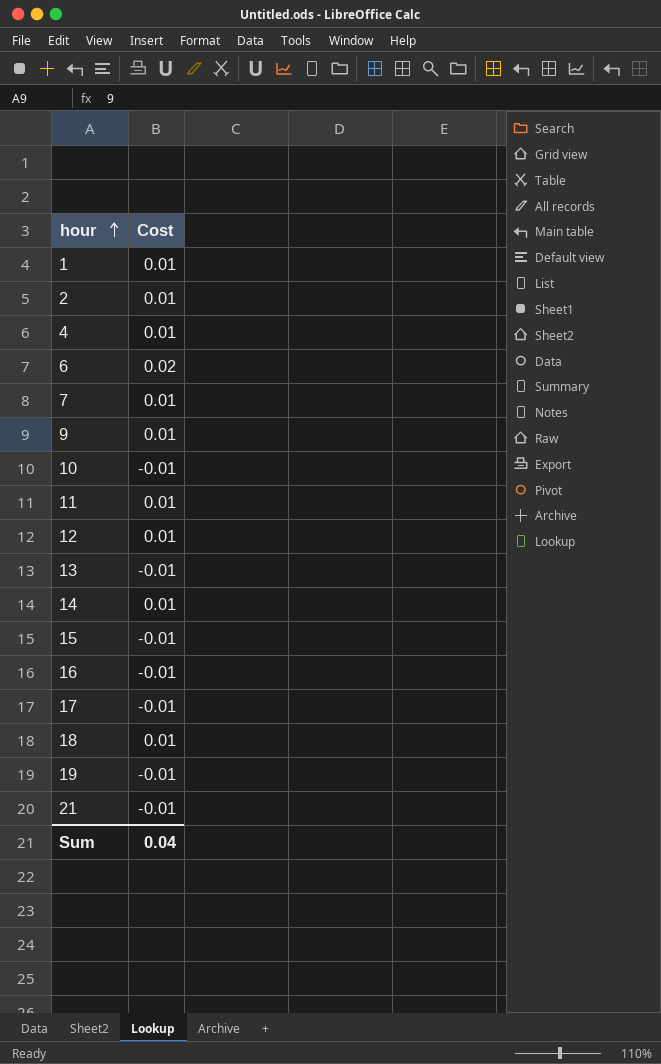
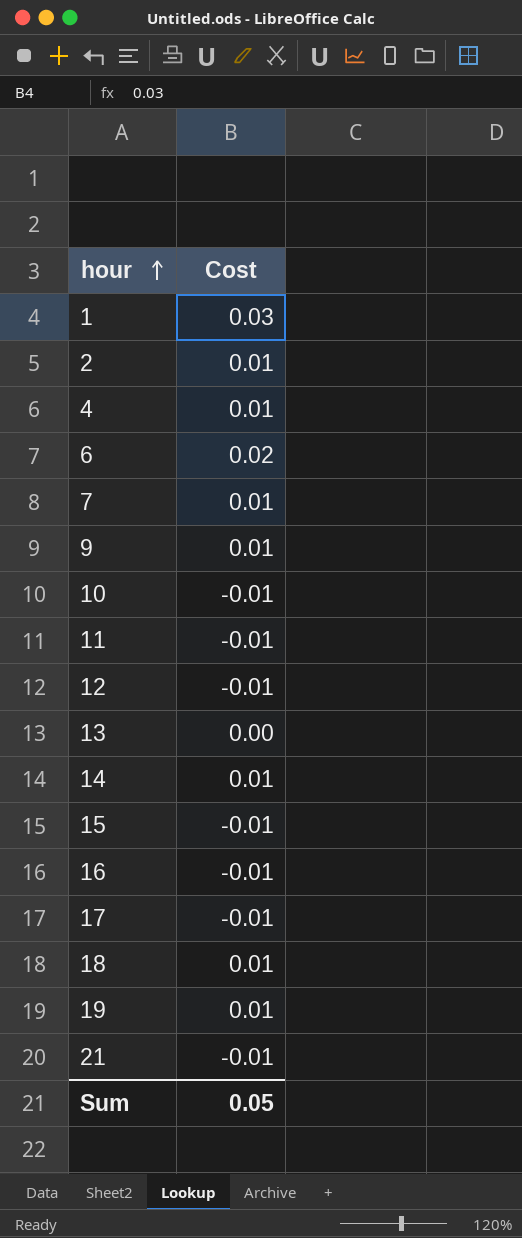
1 | Cost: 0.01 -> 0.03
11 | Cost: 0.01 -> -0.01
12 | Cost: 0.01 -> -0.01
13 | Cost: -0.01 -> 0.00
19 | Cost: -0.01 -> 0.01
Sum | Cost: 0.04 -> 0.05

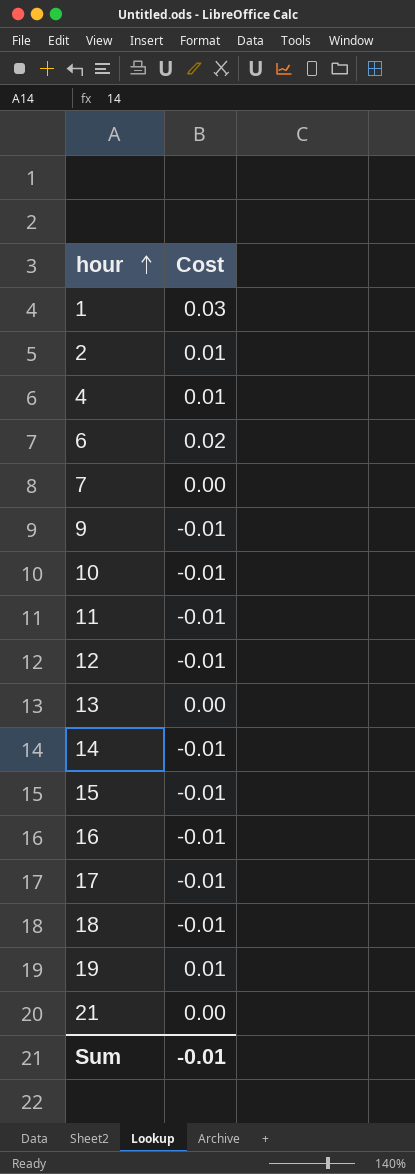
7 | Cost: 0.01 -> 0.00
9 | Cost: 0.01 -> -0.01
14 | Cost: 0.01 -> -0.01
18 | Cost: 0.01 -> -0.01
21 | Cost: -0.01 -> 0.00
Sum | Cost: 0.05 -> -0.01

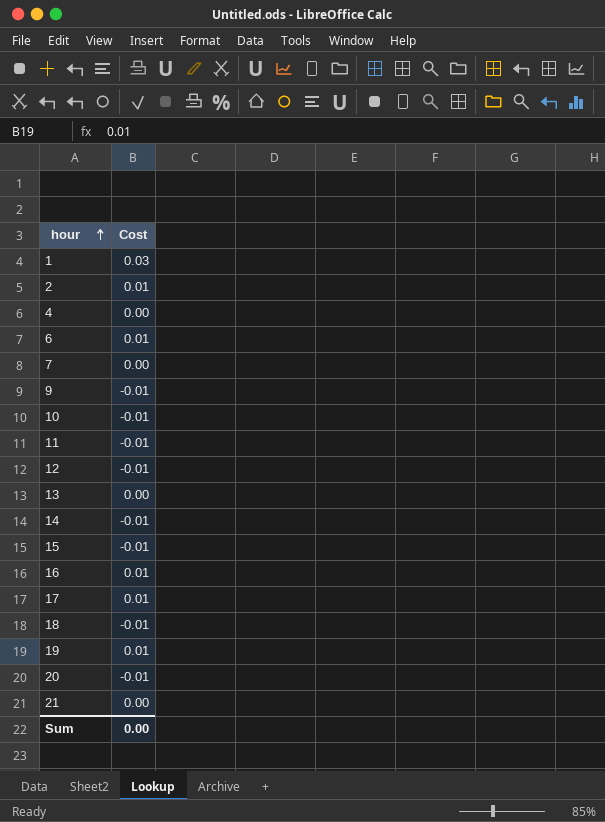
4 | Cost: 0.01 -> 0.00
6 | Cost: 0.02 -> 0.01
16 | Cost: -0.01 -> 0.01
17 | Cost: -0.01 -> 0.01
row 20: none -> -0.01
Sum | Cost: -0.01 -> 0.00

